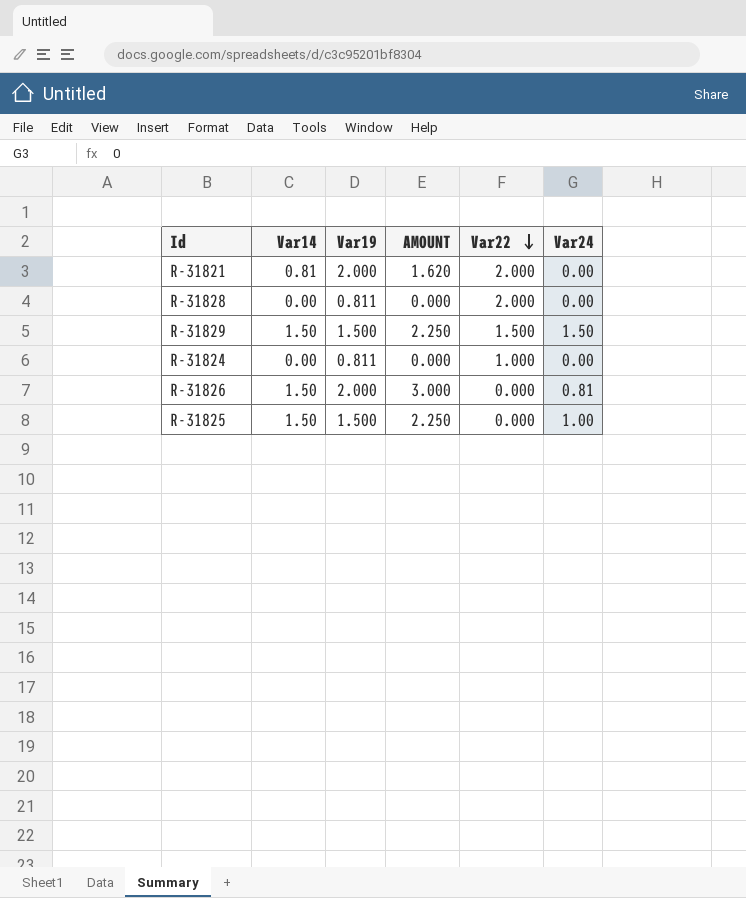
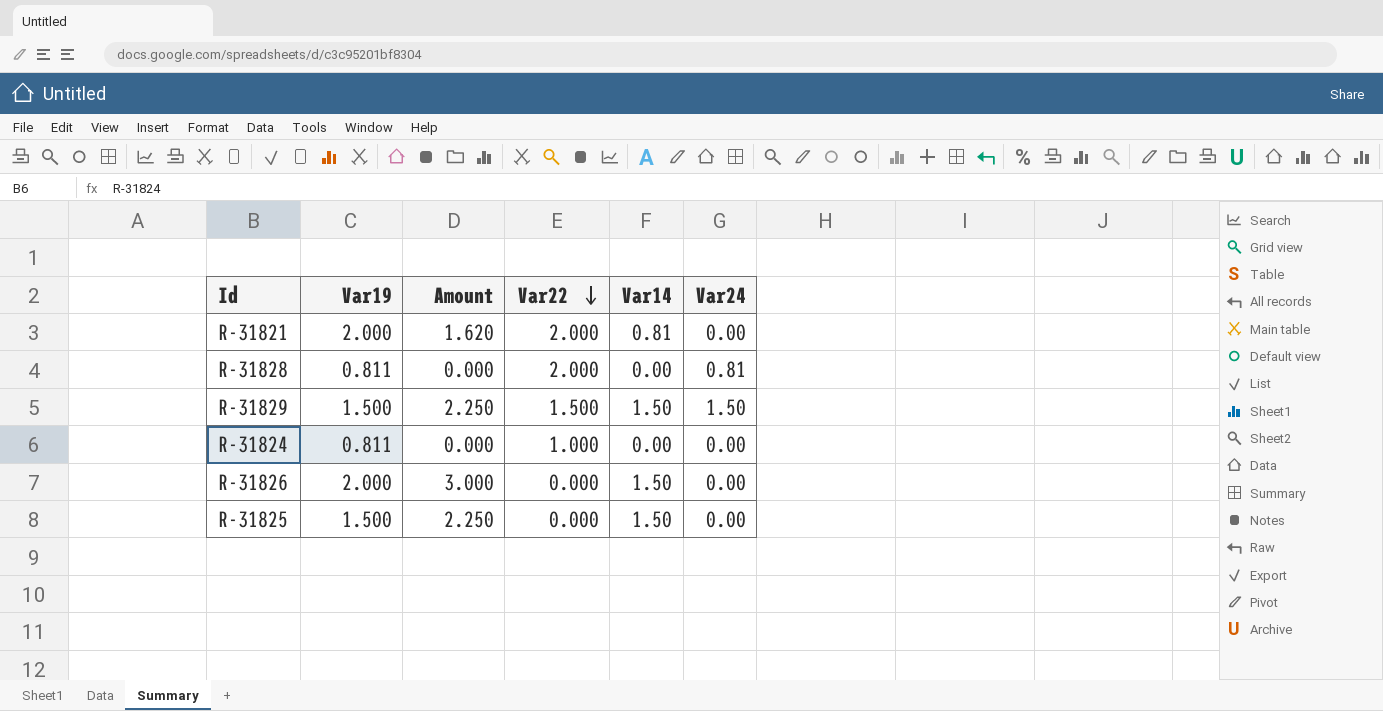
column name: AMOUNT -> Amount
column Var14 | position: 2 -> 5
R-31828 | Var24: 0.00 -> 0.81
R-31826 | Var24: 0.81 -> 0.00
R-31825 | Var24: 1.00 -> 0.00

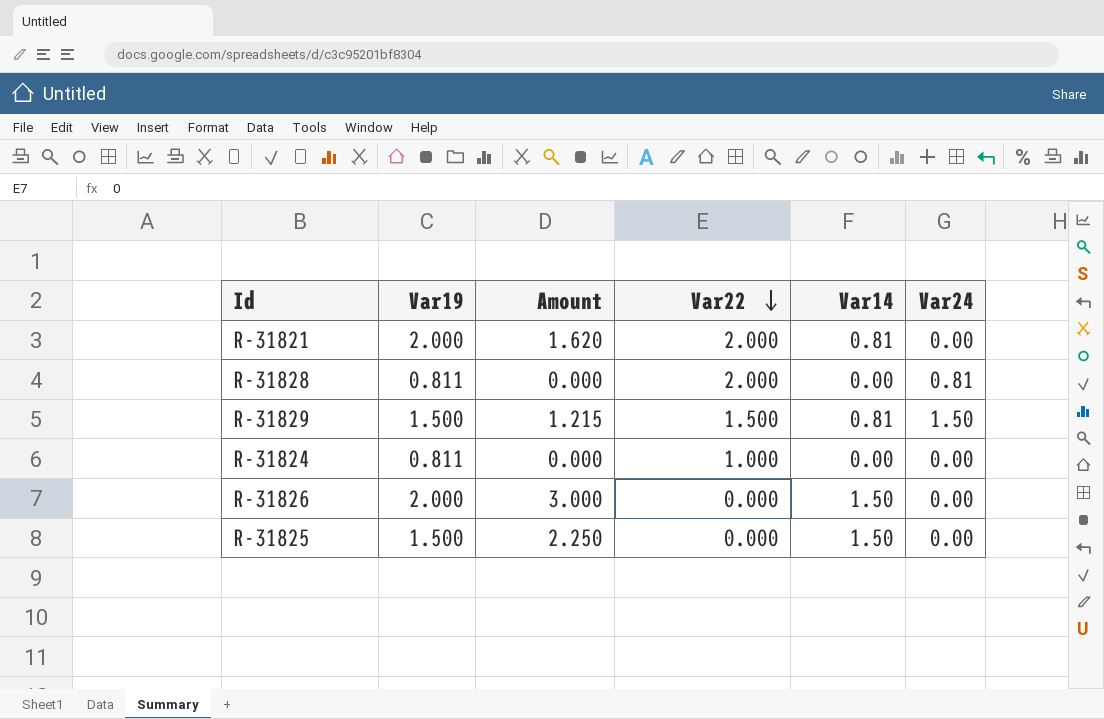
R-31829 | Amount: 2.250 -> 1.215
R-31829 | Var14: 1.50 -> 0.81

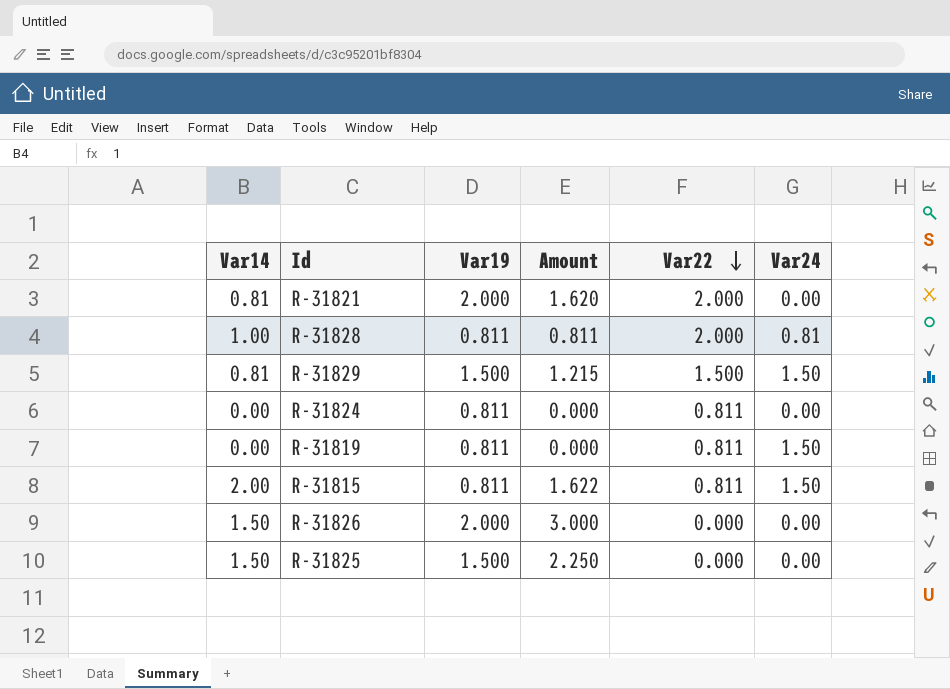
column Var14 | position: 5 -> 1
R-31828 | Var14: 0.00 -> 1.00
R-31828 | Amount: 0.000 -> 0.811
R-31824 | Var22: 1.000 -> 0.811
row R-31819: none -> 0.00 | 0.811 | 0.000 | 0.811 | 1.50
row R-31815: none -> 2.00 | 0.811 | 1.622 | 0.811 | 1.50

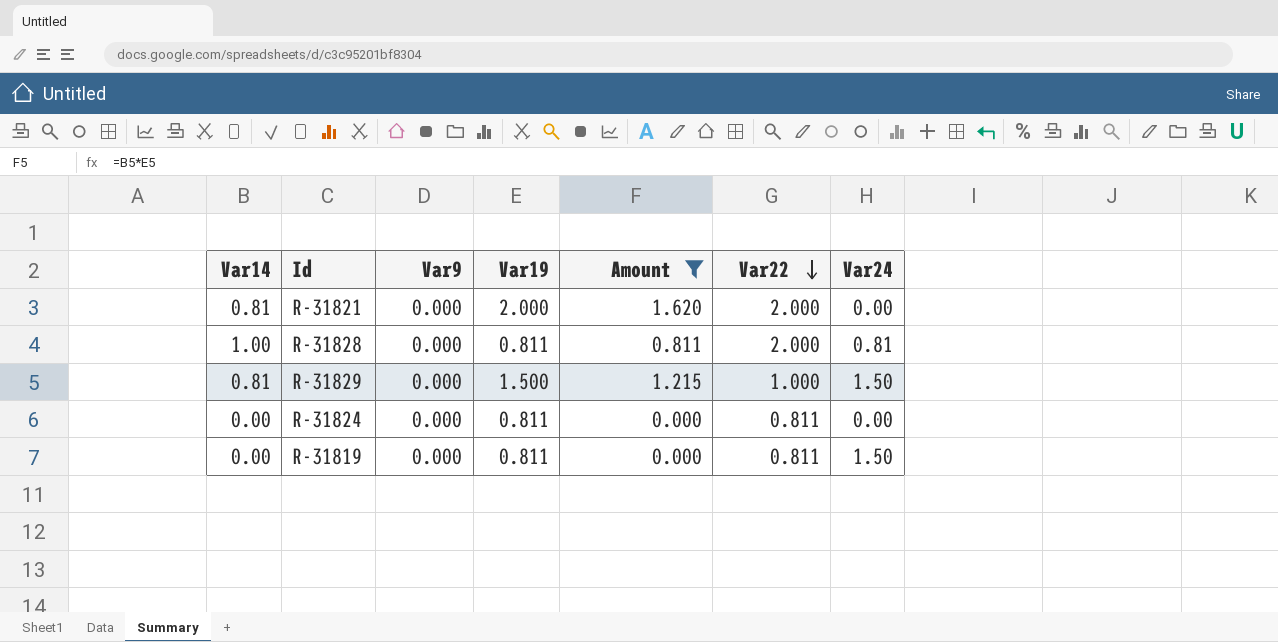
filter: none -> Amount <= 1.620
column Var9 | position: none -> 3
R-31829 | Var22: 1.500 -> 1.000

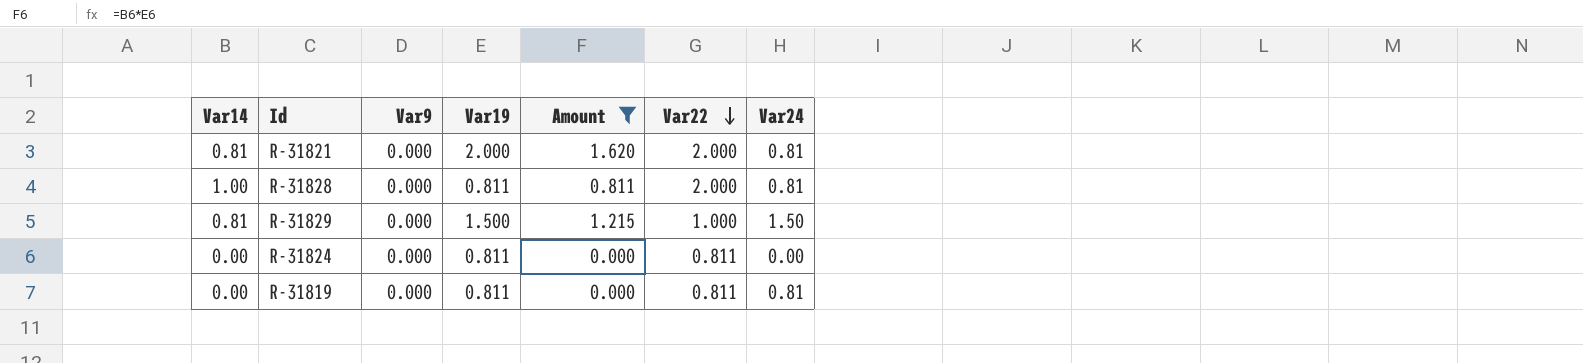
R-31821 | Var24: 0.00 -> 0.81
R-31819 | Var24: 1.50 -> 0.81

